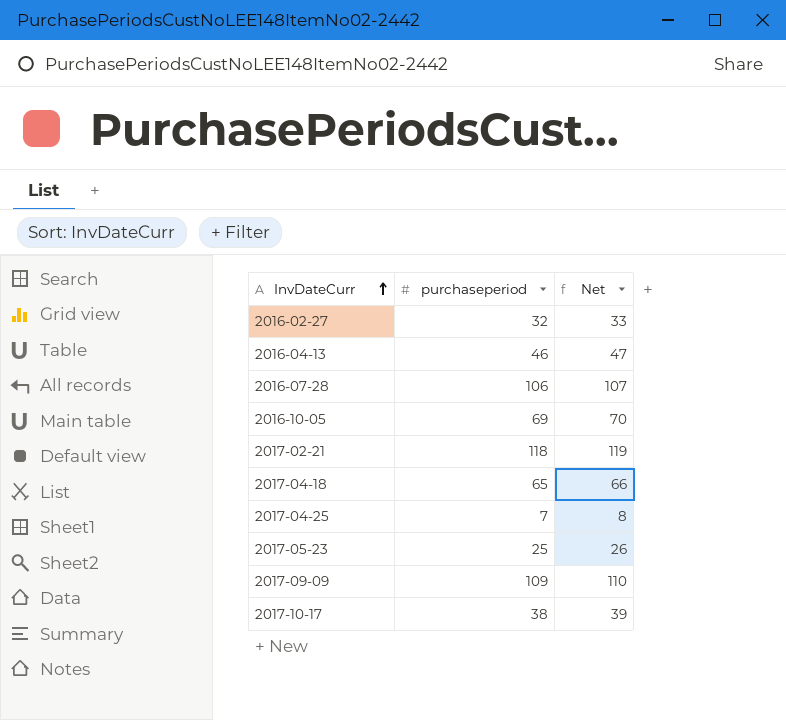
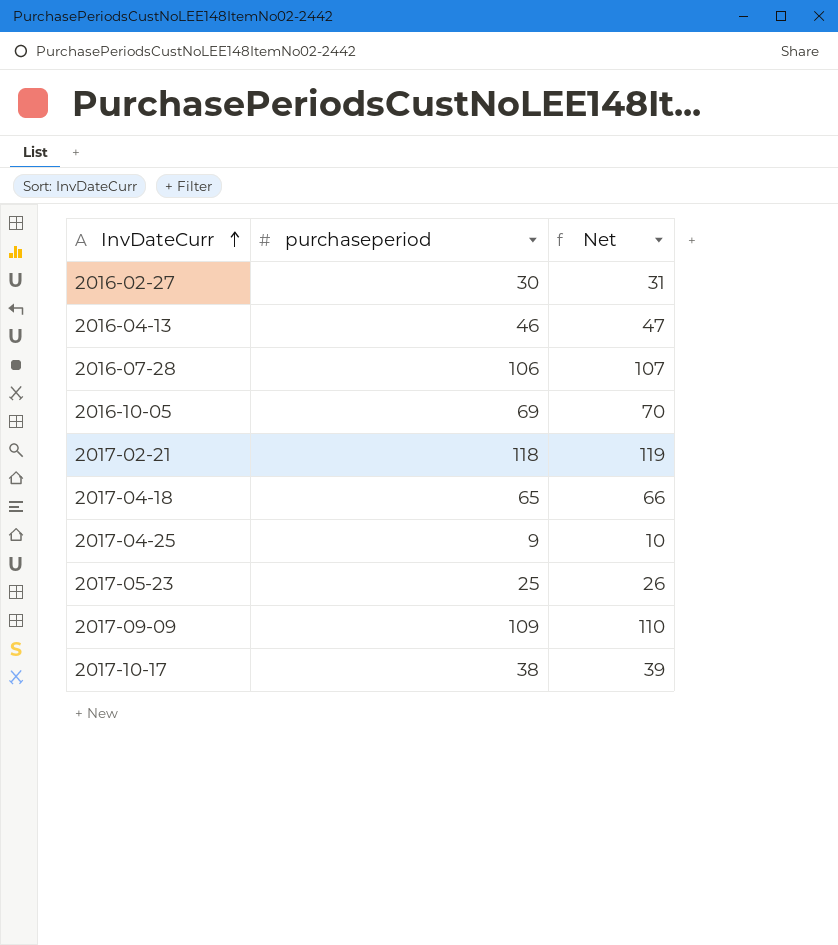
2016-02-27 | purchaseperiod: 32 -> 30
2016-02-27 | Net: 33 -> 31
2017-04-25 | purchaseperiod: 7 -> 9
2017-04-25 | Net: 8 -> 10

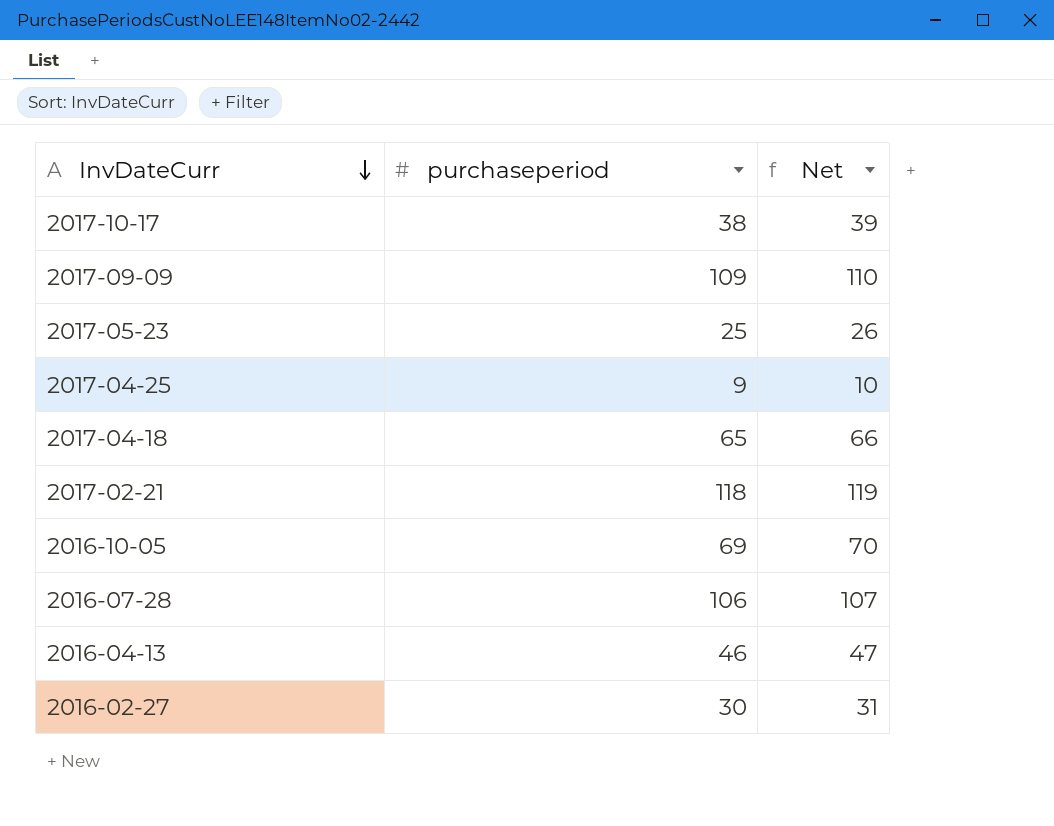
row order: InvDateCurr ascending -> InvDateCurr descending

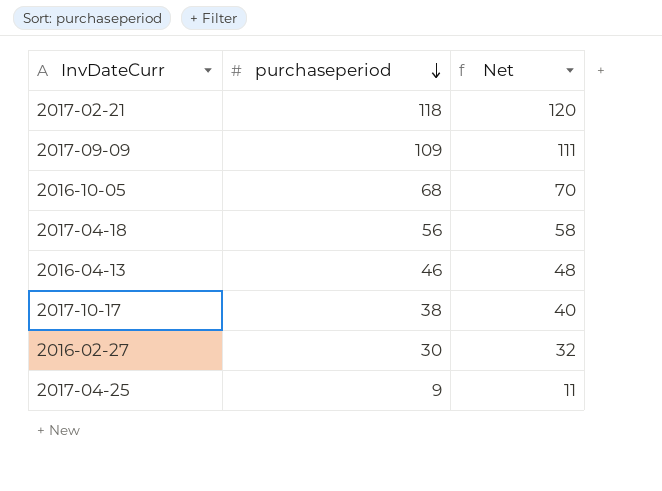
row order: InvDateCurr descending -> purchaseperiod descending
column Net | formula: [purchaseperiod] + 1 -> [purchaseperiod] + 2
row 2017-05-23: 25 | 26 -> none
row 2016-07-28: 106 | 107 -> none
2016-10-05 | purchaseperiod: 69 -> 68
2017-04-18 | purchaseperiod: 65 -> 56

